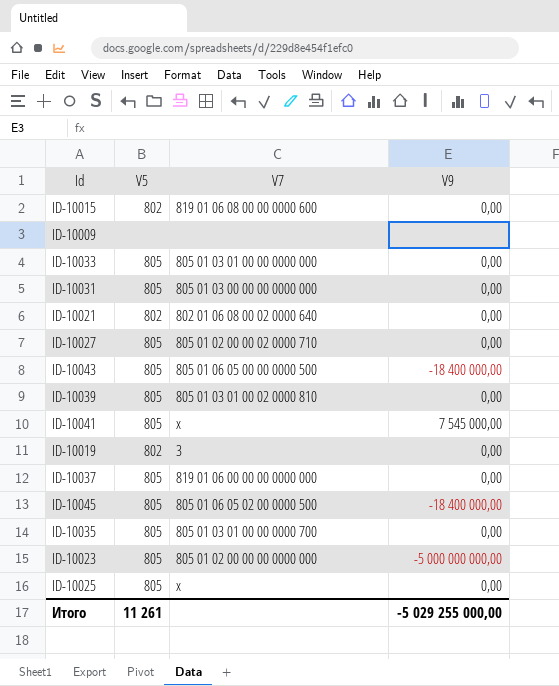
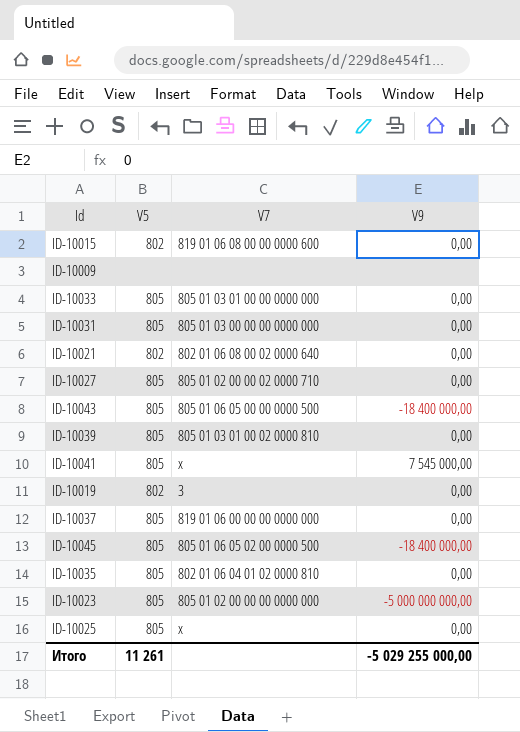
ID-10035 | V7: 805 01 03 01 00 00 0000 700 -> 802 01 06 04 01 02 0000 810

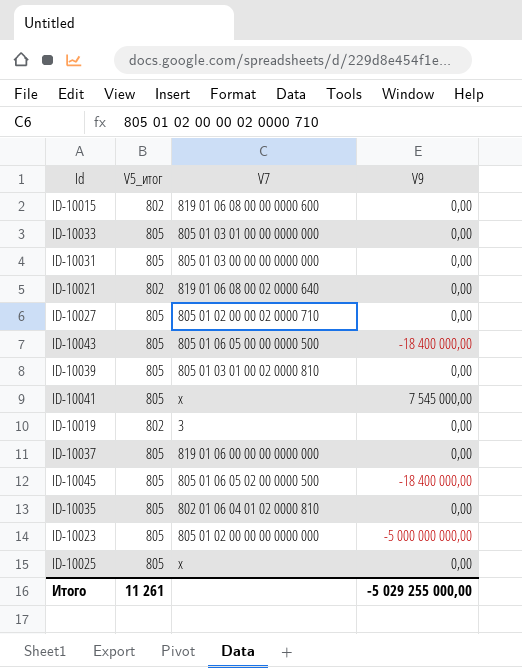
column name: V5 -> V5_итог
row ID-10009: none | none | none -> none
ID-10021 | V7: 802 01 06 08 00 02 0000 640 -> 819 01 06 08 00 02 0000 640

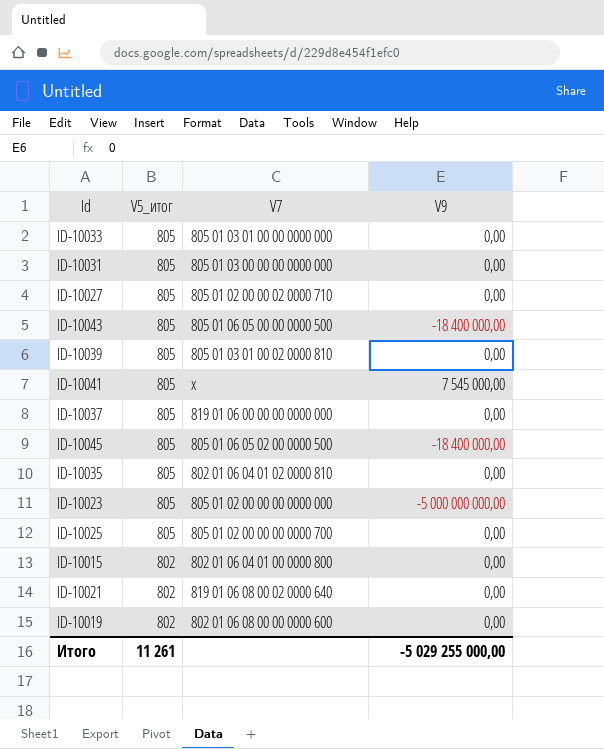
row order: none -> V5_итог descending
ID-10025 | V7: х -> 805 01 02 00 00 00 0000 700
ID-10015 | V7: 819 01 06 08 00 00 0000 600 -> 802 01 06 04 01 00 0000 800
ID-10019 | V7: 3 -> 802 01 06 08 00 00 0000 600

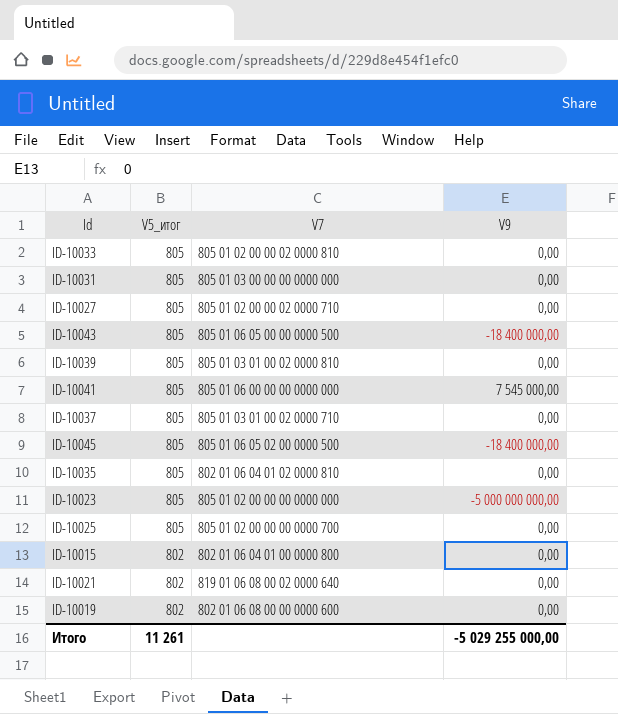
ID-10033 | V7: 805 01 03 01 00 00 0000 000 -> 805 01 02 00 00 02 0000 810
ID-10041 | V7: х -> 805 01 06 00 00 00 0000 000
ID-10037 | V7: 819 01 06 00 00 00 0000 000 -> 805 01 03 01 00 02 0000 710

